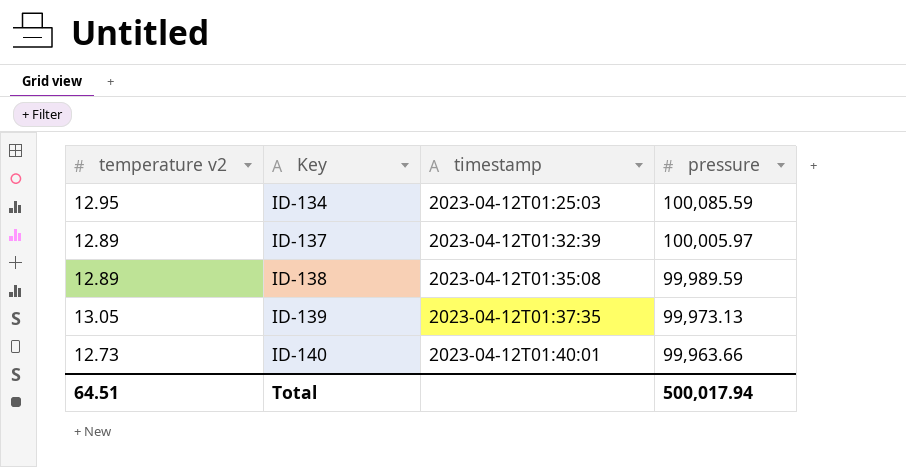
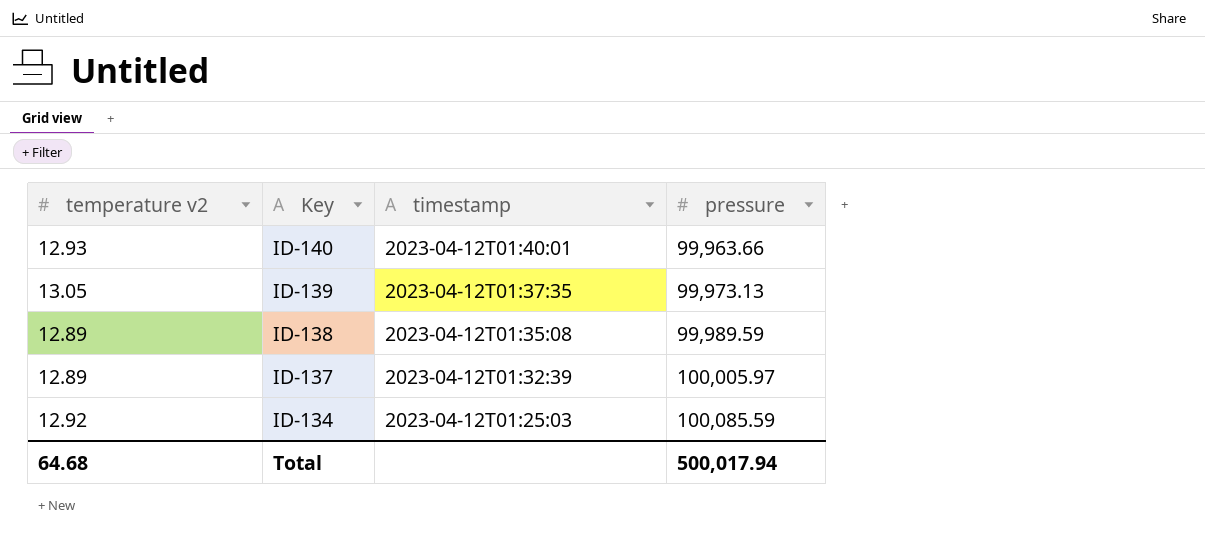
row order: Key ascending -> Key descending
ID-140 | temperature v2: 12.73 -> 12.93
ID-134 | temperature v2: 12.95 -> 12.92
Total | temperature v2: 64.51 -> 64.68

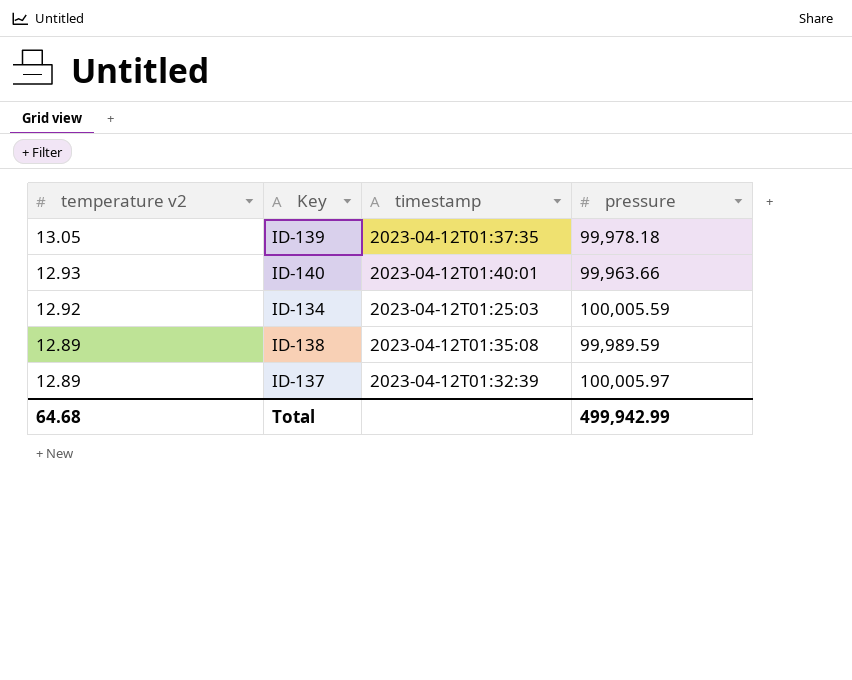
row order: Key descending -> temperature v2 descending
ID-139 | pressure: 99,973.13 -> 99,978.18
ID-134 | pressure: 100,085.59 -> 100,005.59
Total | pressure: 500,017.94 -> 499,942.99

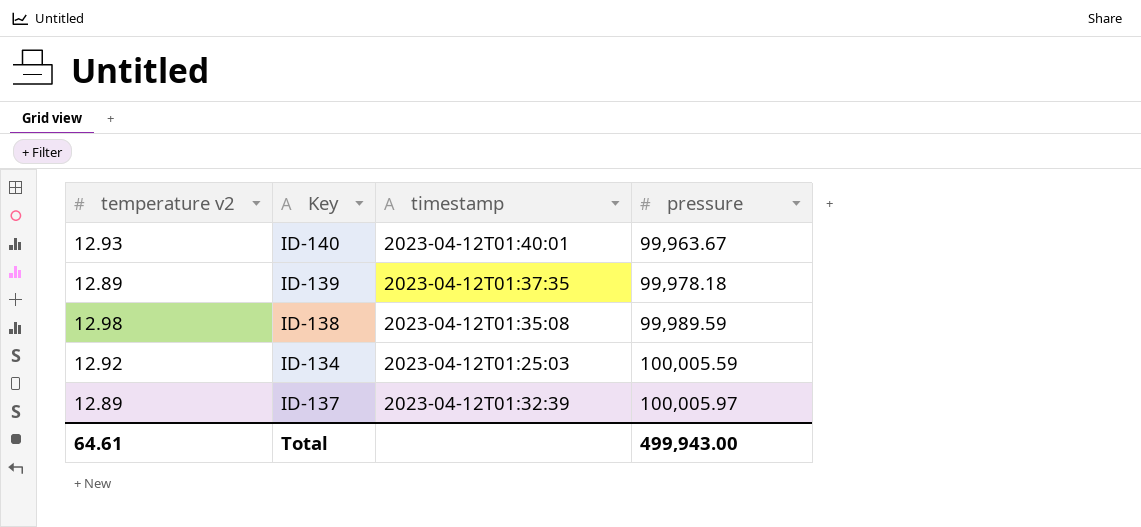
row order: temperature v2 descending -> pressure ascending
ID-140 | pressure: 99,963.66 -> 99,963.67
ID-139 | temperature v2: 13.05 -> 12.89
ID-138 | temperature v2: 12.89 -> 12.98
Total | temperature v2: 64.68 -> 64.61
Total | pressure: 499,942.99 -> 499,943.00

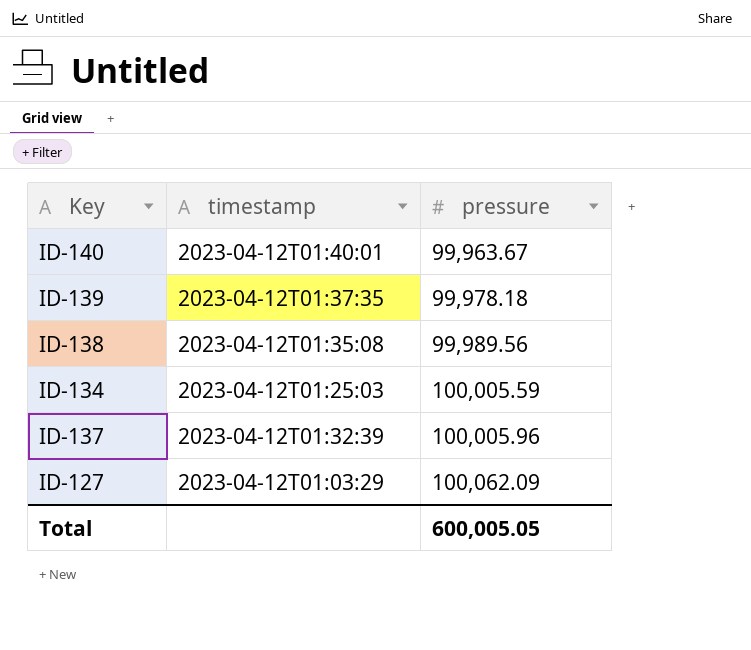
column temperature v2 | position: 1 -> none
ID-138 | pressure: 99,989.59 -> 99,989.56
ID-137 | pressure: 100,005.97 -> 100,005.96
row ID-127: none -> 2023-04-12T01:03:29 | 100,062.09
Total | pressure: 499,943.00 -> 600,005.05

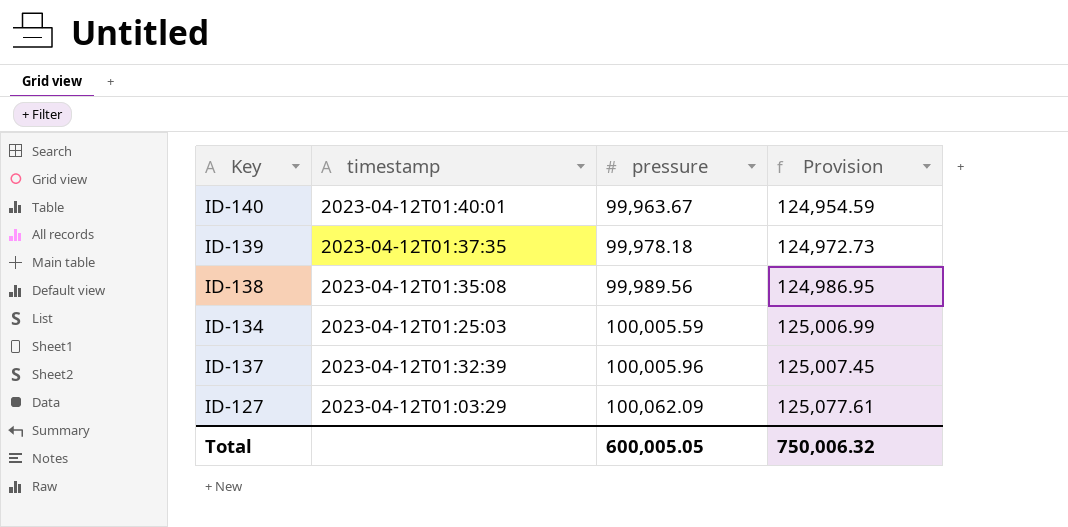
column Provision | formula: none -> [pressure] * 1.25

